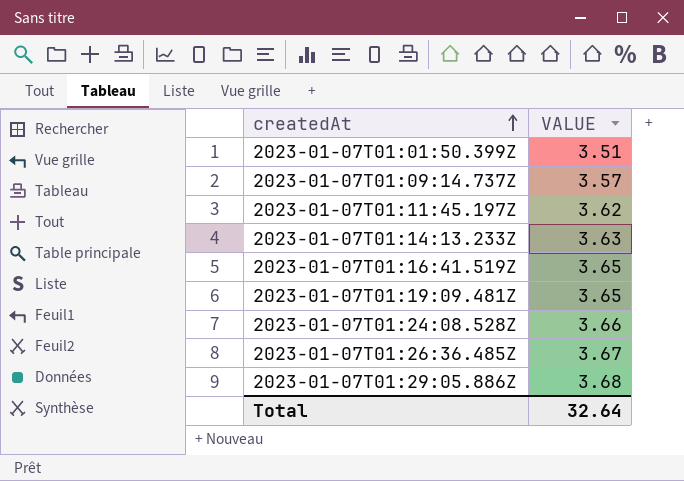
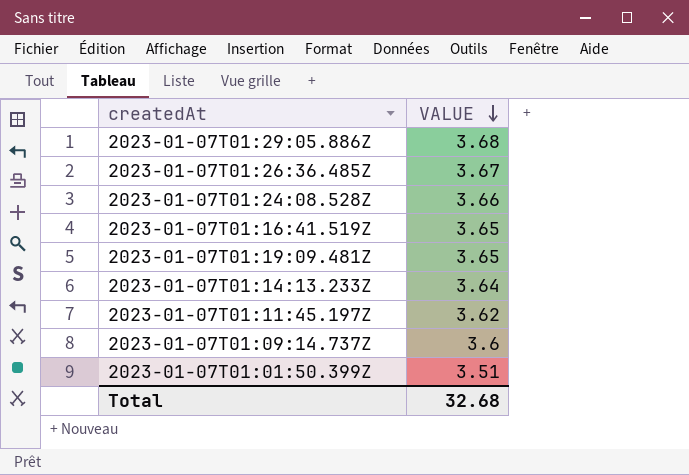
row order: createdAt ascending -> VALUE descending
2023-01-07T01:14:13.233Z | VALUE: 3.63 -> 3.64
2023-01-07T01:09:14.737Z | VALUE: 3.57 -> 3.6
Total | VALUE: 32.64 -> 32.68

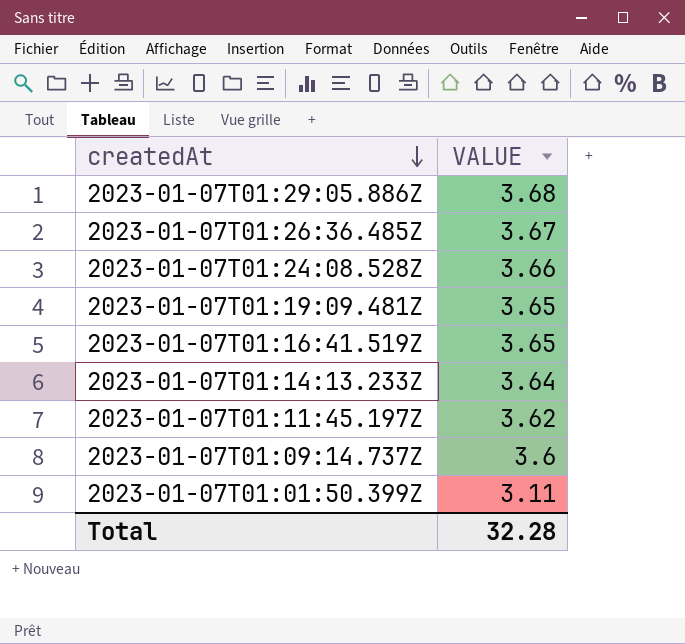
row order: VALUE descending -> createdAt descending
2023-01-07T01:01:50.399Z | VALUE: 3.51 -> 3.11
Total | VALUE: 32.68 -> 32.28

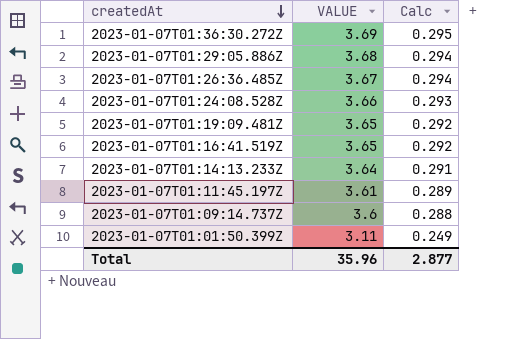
column Calc | formula: none -> [VALUE] * 0.08
row 2023-01-07T01:36:30.272Z: none -> 3.69 | 0.295
2023-01-07T01:11:45.197Z | VALUE: 3.62 -> 3.61
Total | VALUE: 32.28 -> 35.96

